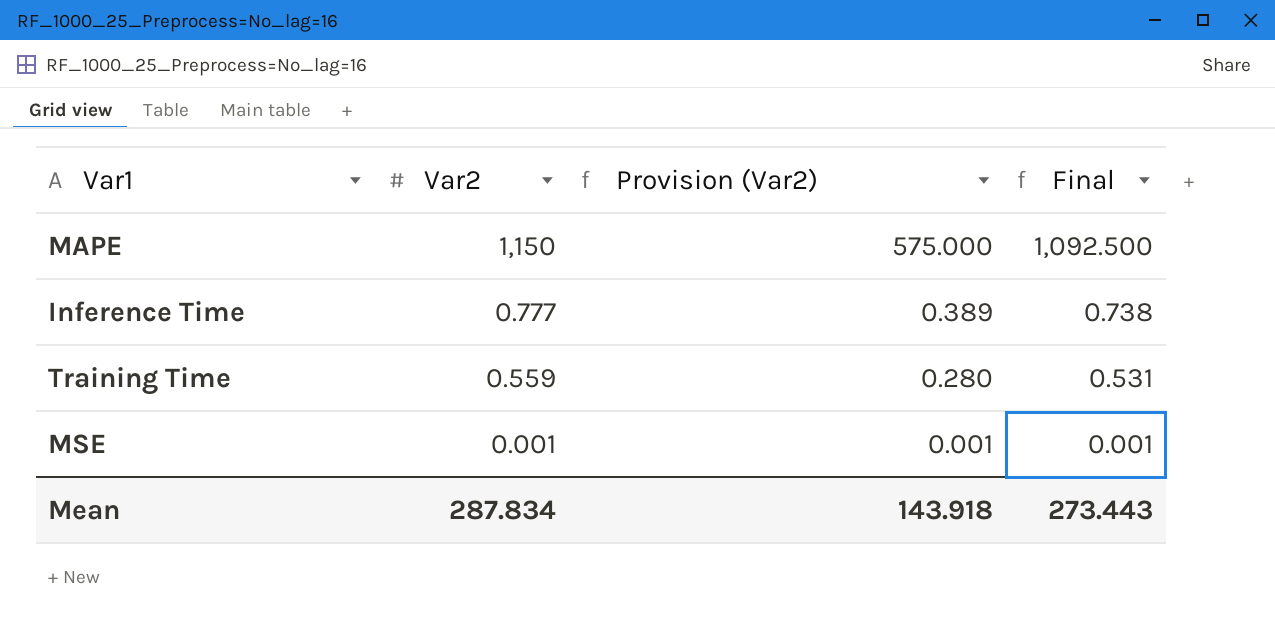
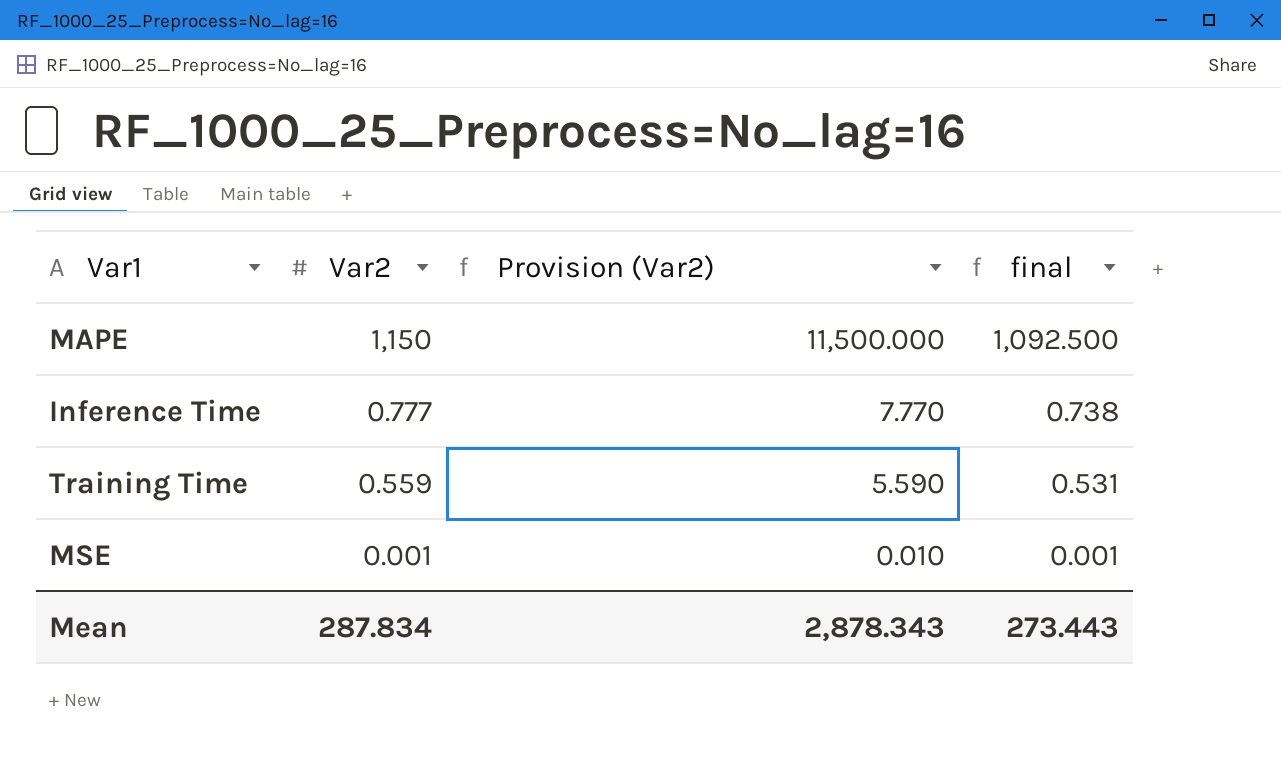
column Provision (Var2) | formula: [Var2] * 0.5 -> [Var2] * 10
column name: Final -> final
Mean | Provision (Var2): 143.918 -> 2,878.343

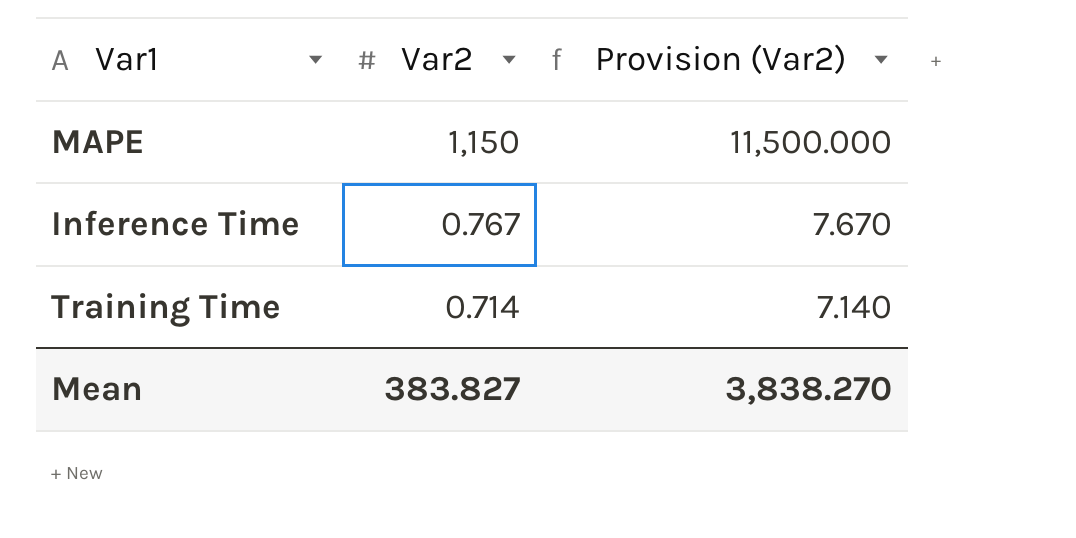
column final | formula: [Var2] * 0.95 -> none
row MSE: 0.001 | 0.010 | 0.001 -> none
Inference Time | Var2: 0.777 -> 0.767
Inference Time | Provision (Var2): 7.770 -> 7.670
Training Time | Var2: 0.559 -> 0.714
Training Time | Provision (Var2): 5.590 -> 7.140
Mean | Var2: 287.834 -> 383.827
Mean | Provision (Var2): 2,878.343 -> 3,838.270

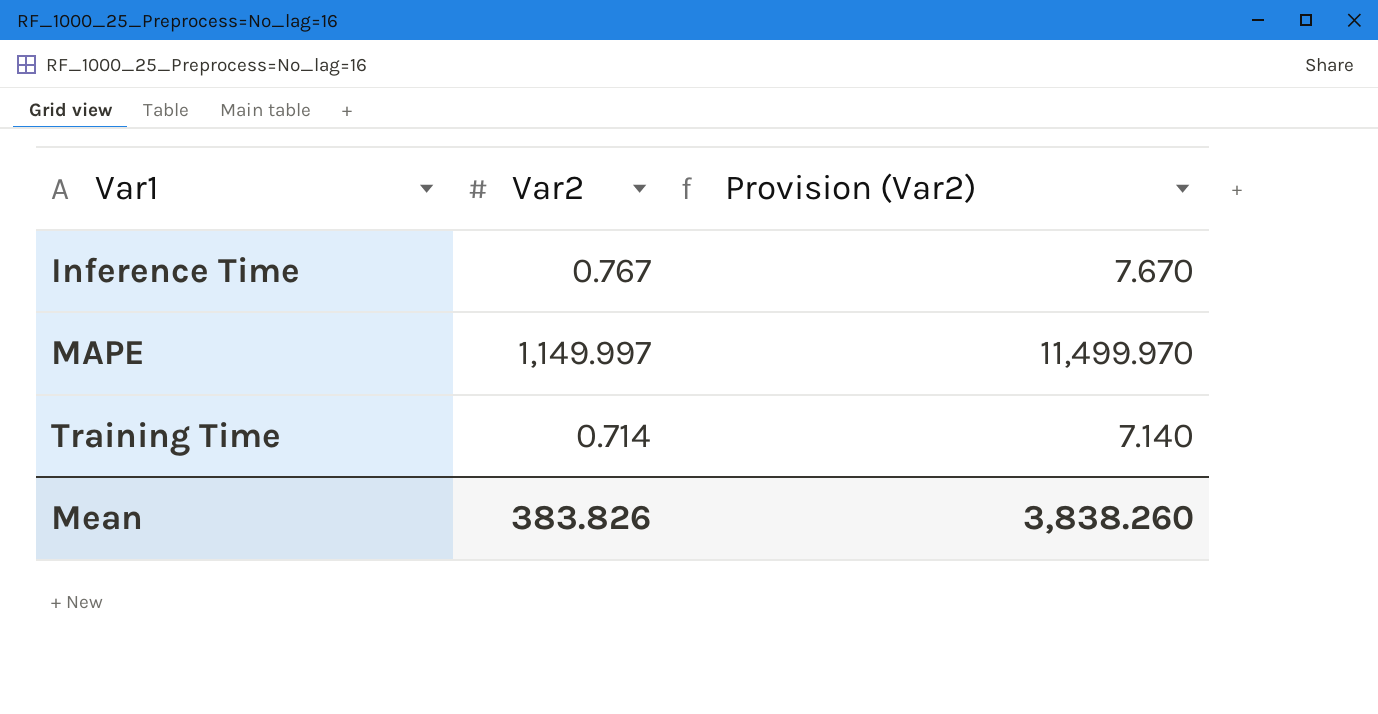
row order: Var2 descending -> Var1 ascending
MAPE | Var2: 1,150 -> 1,149.997
MAPE | Provision (Var2): 11,500.000 -> 11,499.970
Mean | Var2: 383.827 -> 383.826
Mean | Provision (Var2): 3,838.270 -> 3,838.260

